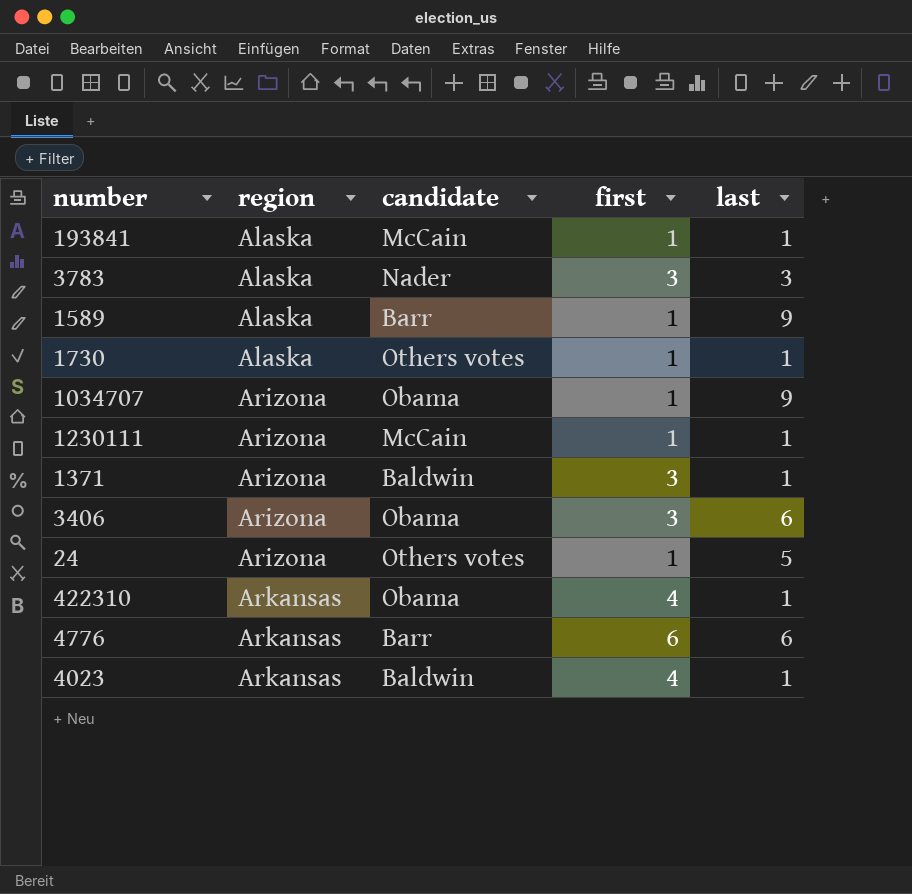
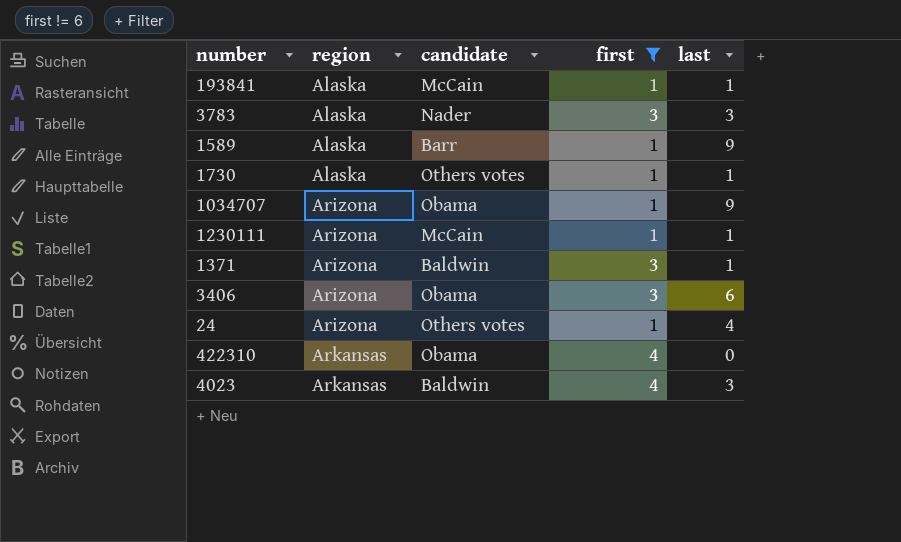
filter: none -> first != 6
24 | last: 5 -> 4
422310 | last: 1 -> 0
4023 | last: 1 -> 3

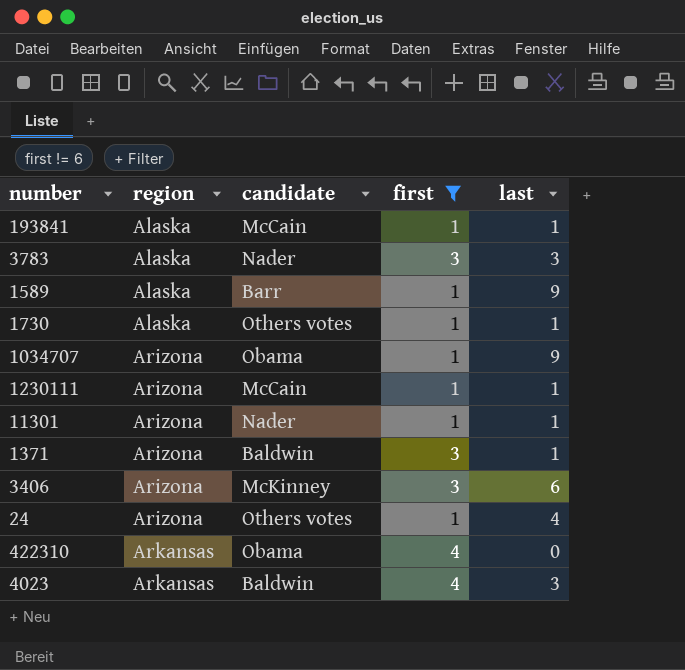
row 11301: none -> Arizona | Nader | 1 | 1
3406 | candidate: Obama -> McKinney

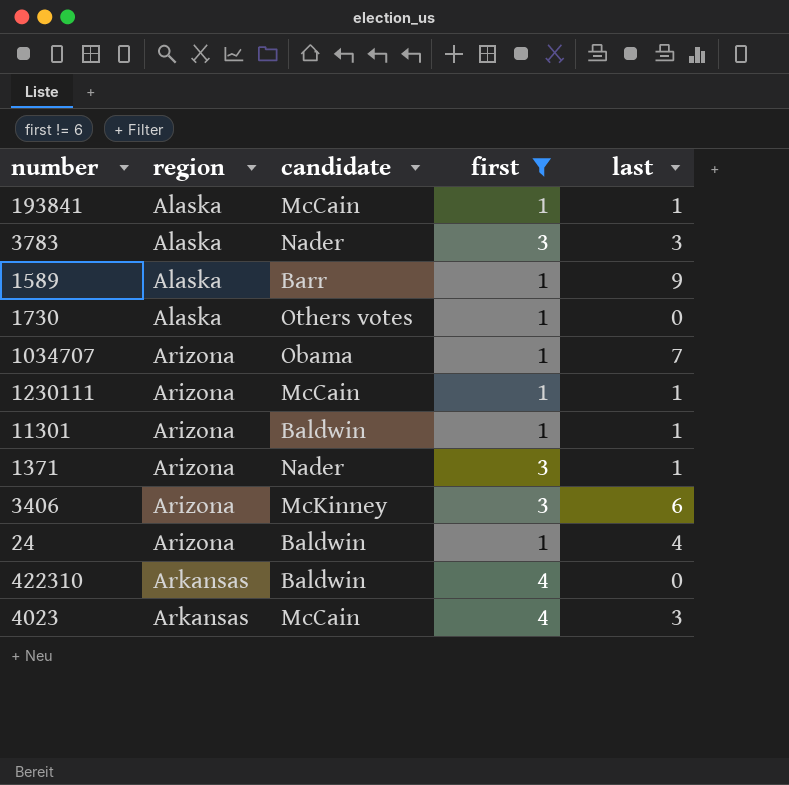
1730 | last: 1 -> 0
1034707 | last: 9 -> 7
11301 | candidate: Nader -> Baldwin
1371 | candidate: Baldwin -> Nader
24 | candidate: Others votes -> Baldwin
422310 | candidate: Obama -> Baldwin
4023 | candidate: Baldwin -> McCain

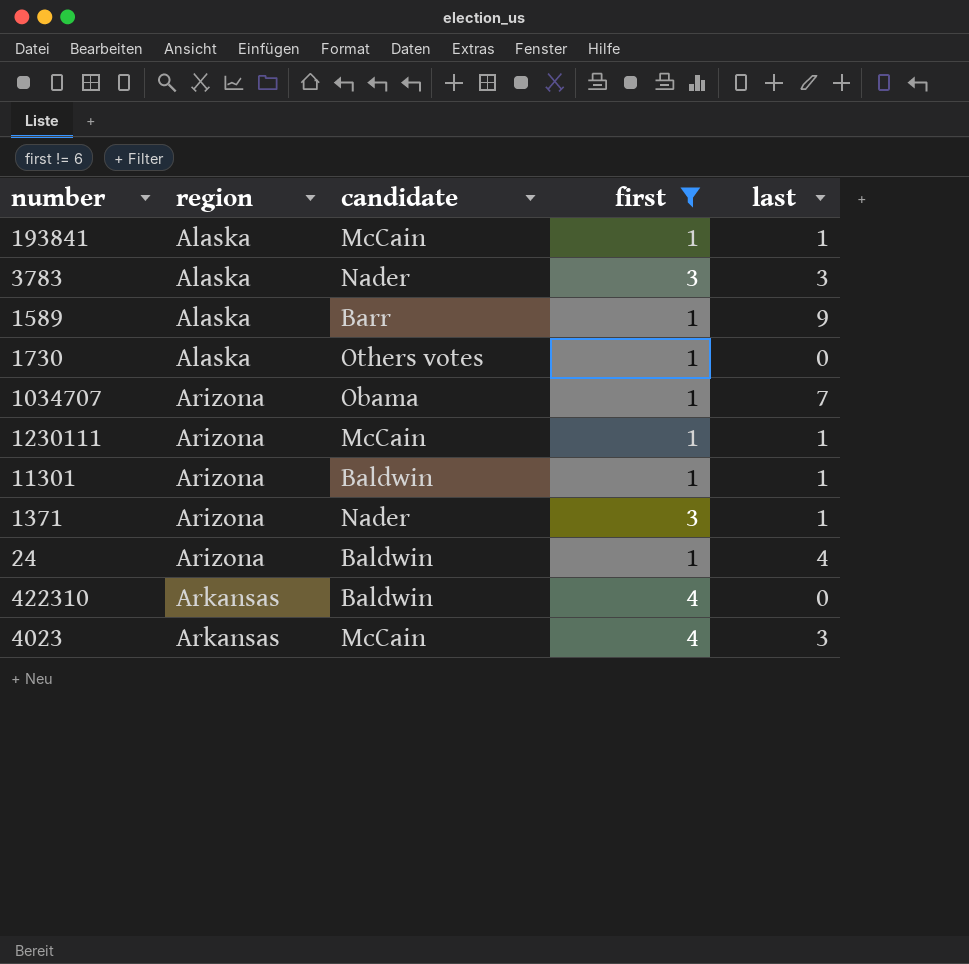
row 3406: Arizona | McKinney | 3 | 6 -> none

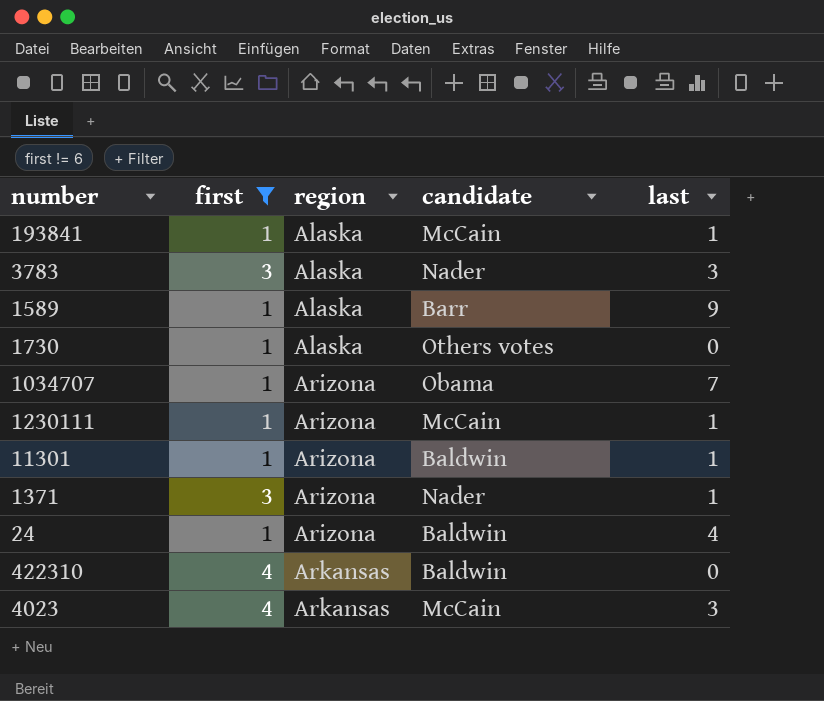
column first | position: 4 -> 2

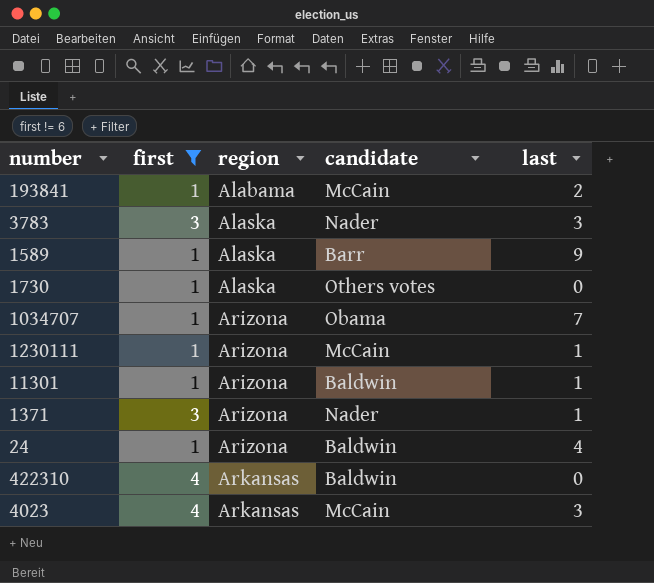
193841 | region: Alaska -> Alabama
193841 | last: 1 -> 2

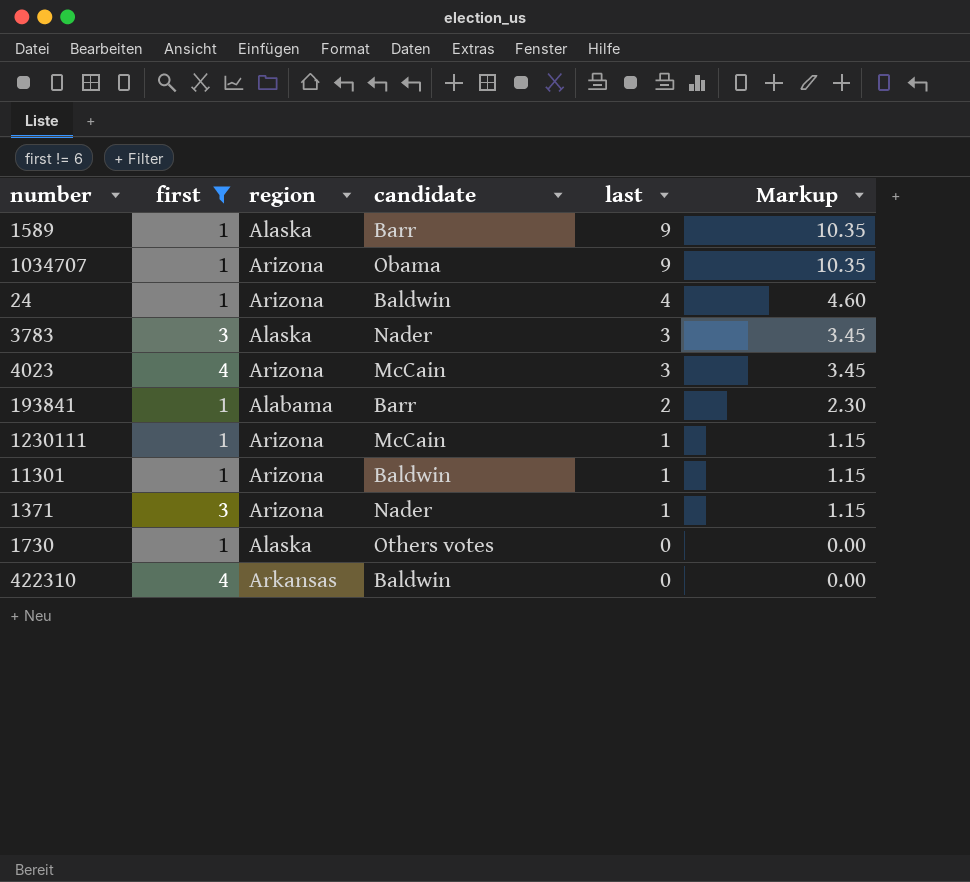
row order: region ascending -> last descending
column Markup | formula: none -> [last] * 1.15
1034707 | last: 7 -> 9
4023 | region: Arkansas -> Arizona
193841 | candidate: McCain -> Barr

